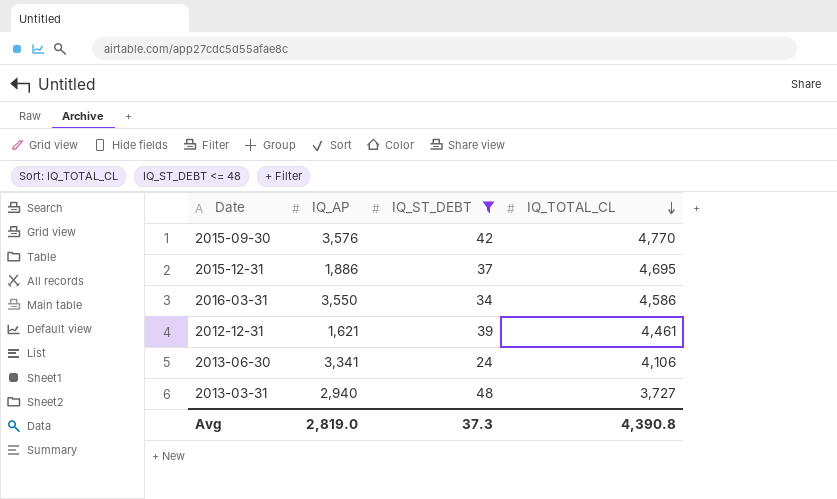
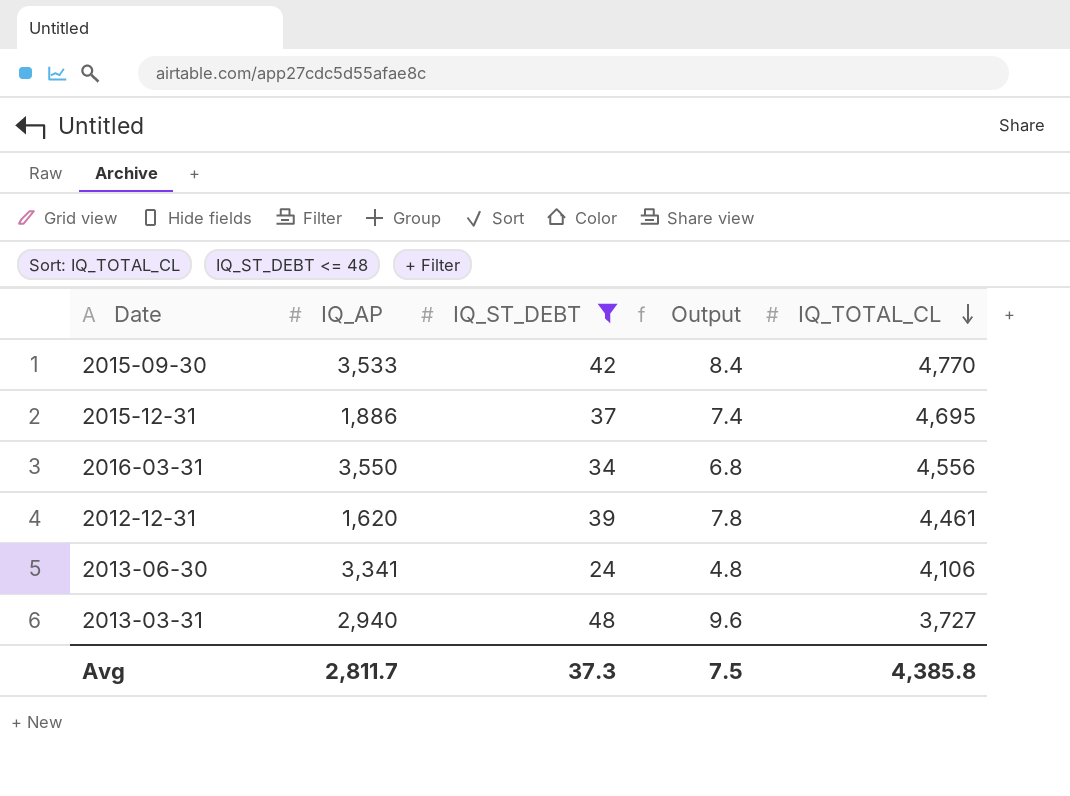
column Output | formula: none -> [IQ_ST_DEBT] * 0.2
2015-09-30 | IQ_AP: 3,576 -> 3,533
2016-03-31 | IQ_TOTAL_CL: 4,586 -> 4,556
2012-12-31 | IQ_AP: 1,621 -> 1,620
Avg | IQ_AP: 2,819.0 -> 2,811.7
Avg | IQ_TOTAL_CL: 4,390.8 -> 4,385.8

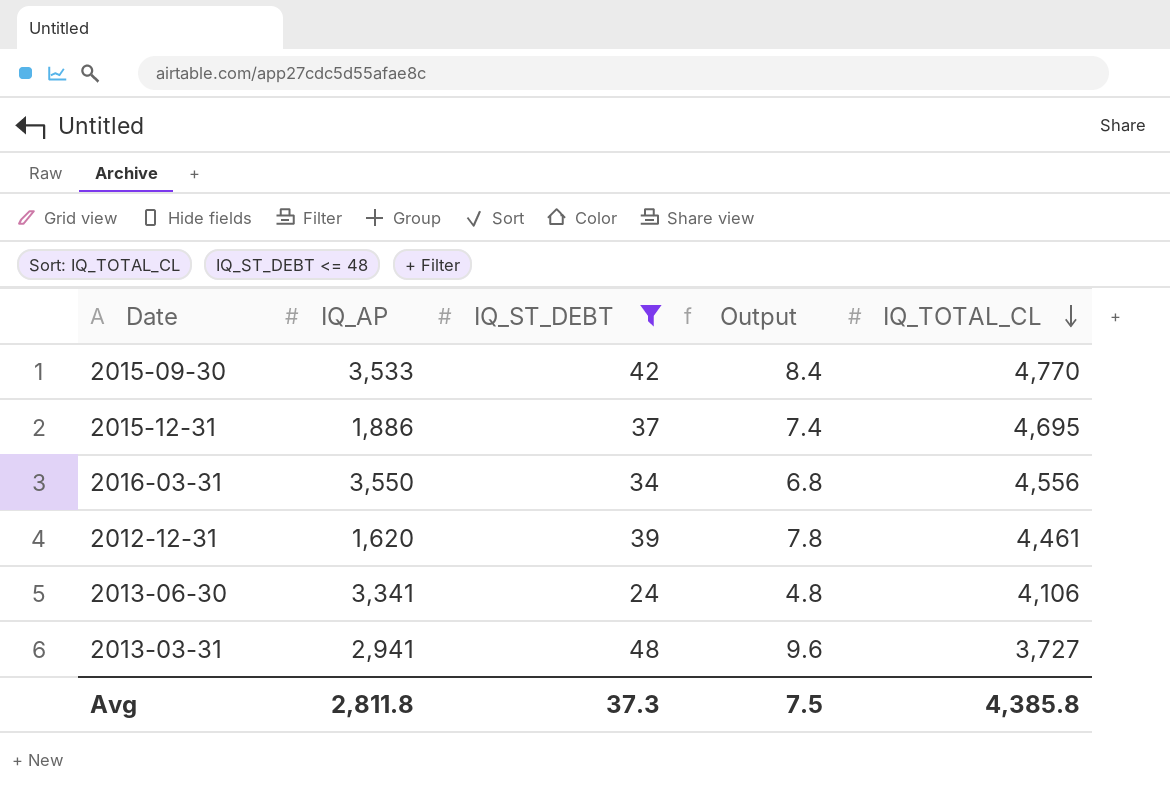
2013-03-31 | IQ_AP: 2,940 -> 2,941
Avg | IQ_AP: 2,811.7 -> 2,811.8

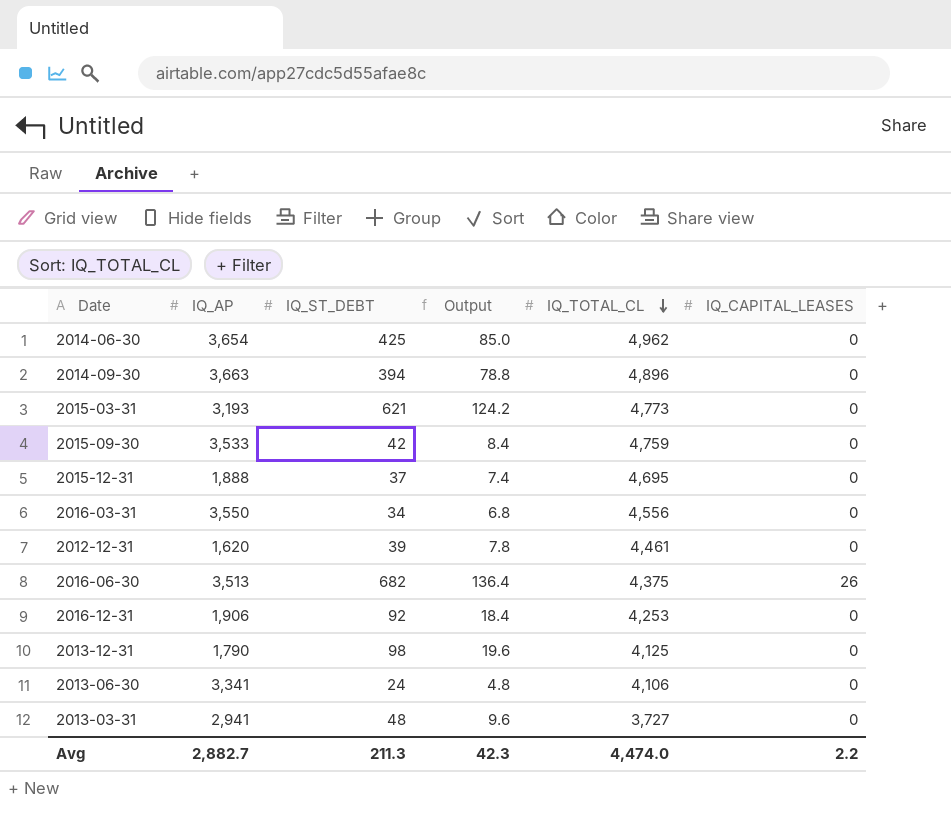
filter: IQ_ST_DEBT <= 48 -> none
column IQ_CAPITAL_LEASES | position: none -> 6
2015-09-30 | IQ_TOTAL_CL: 4,770 -> 4,759
2015-12-31 | IQ_AP: 1,886 -> 1,888
Avg | IQ_AP: 2,811.8 -> 2,882.7
Avg | IQ_ST_DEBT: 37.3 -> 211.3
Avg | Output: 7.5 -> 42.3
Avg | IQ_TOTAL_CL: 4,385.8 -> 4,474.0

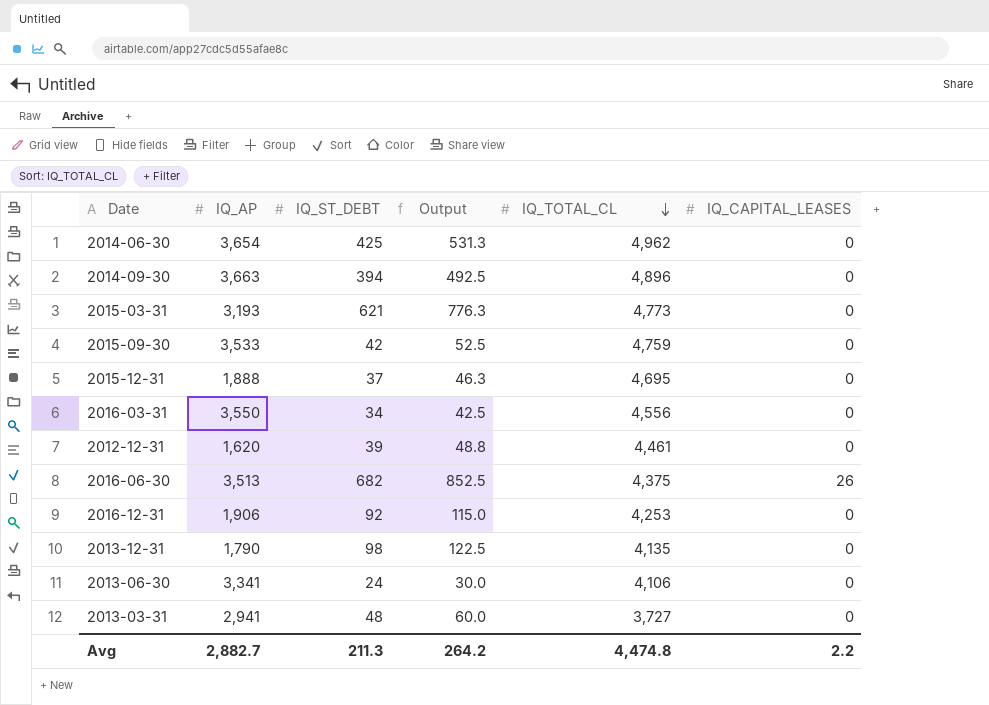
column Output | formula: [IQ_ST_DEBT] * 0.2 -> [IQ_ST_DEBT] * 1.25
2013-12-31 | IQ_TOTAL_CL: 4,125 -> 4,135
Avg | Output: 42.3 -> 264.2
Avg | IQ_TOTAL_CL: 4,474.0 -> 4,474.8

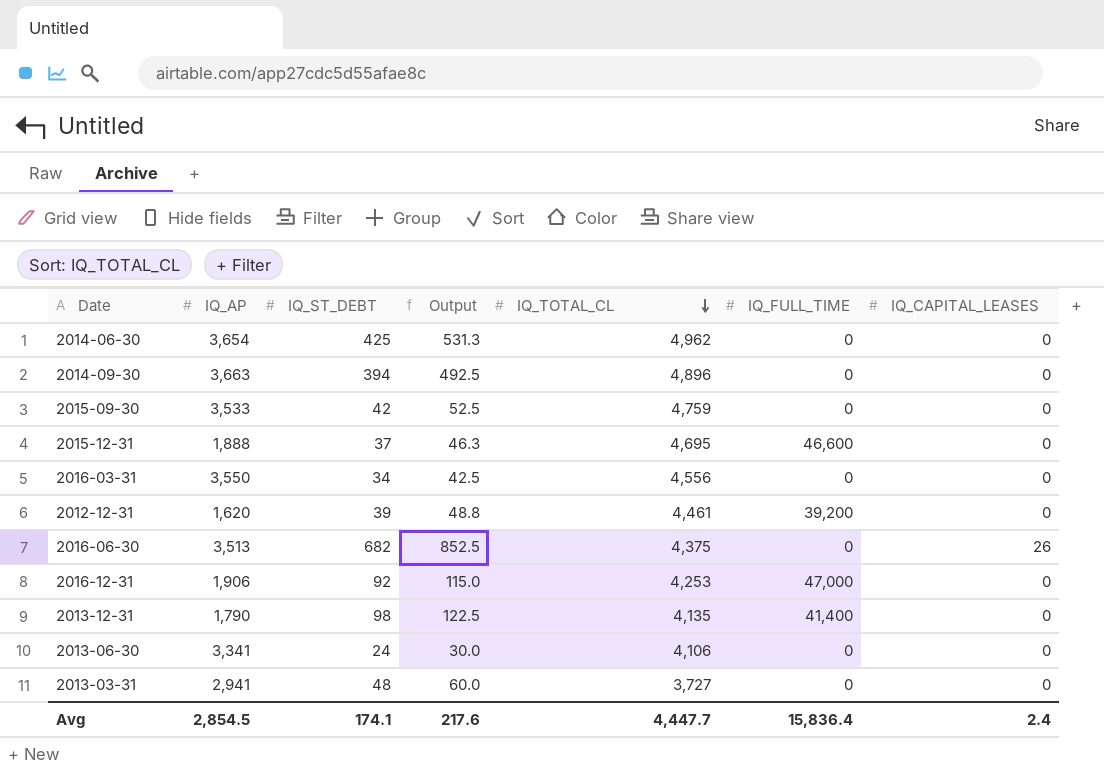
column IQ_FULL_TIME | position: none -> 6
row 2015-03-31: 3,193 | 621 | 776.3 | 4,773 | 0 -> none
Avg | IQ_AP: 2,882.7 -> 2,854.5
Avg | IQ_ST_DEBT: 211.3 -> 174.1
Avg | Output: 264.2 -> 217.6
Avg | IQ_TOTAL_CL: 4,474.8 -> 4,447.7
Avg | IQ_CAPITAL_LEASES: 2.2 -> 2.4

